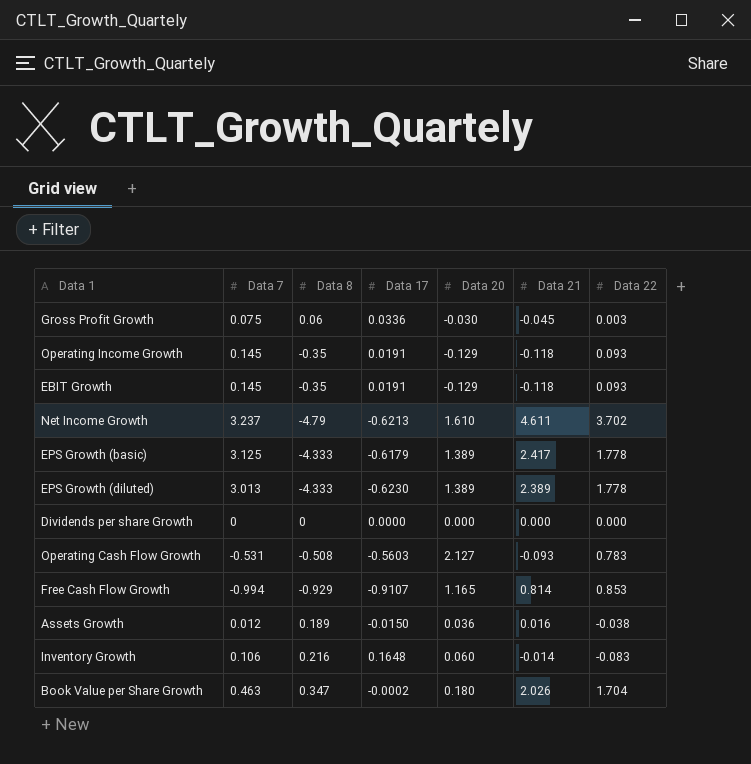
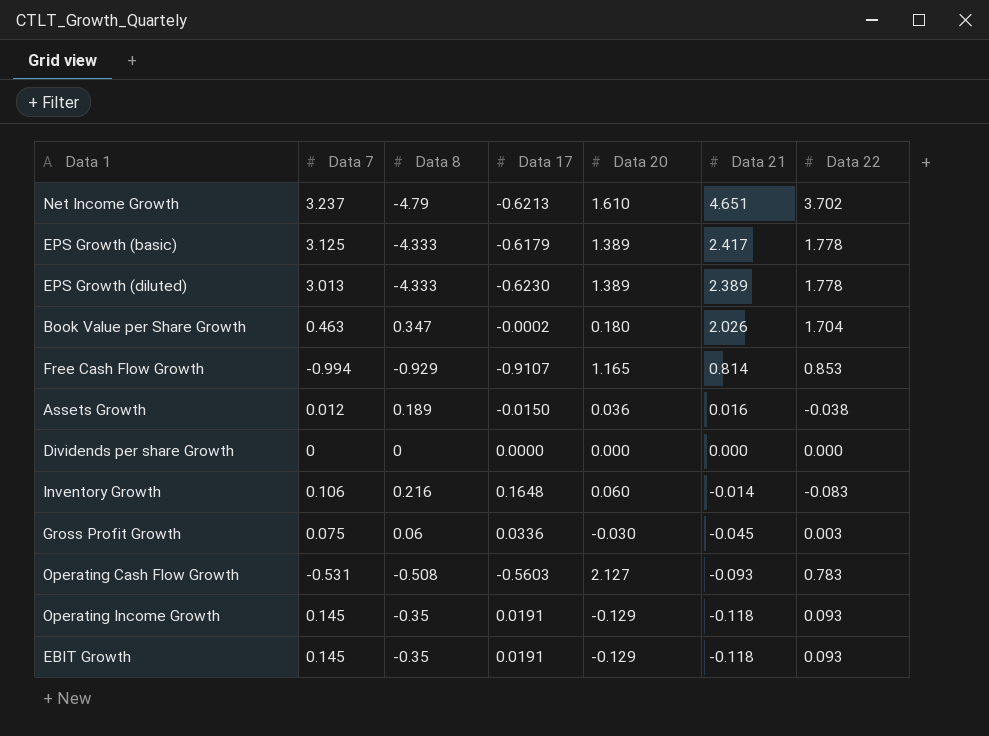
row order: none -> Data 21 descending
Net Income Growth | Data 21: 4.611 -> 4.651

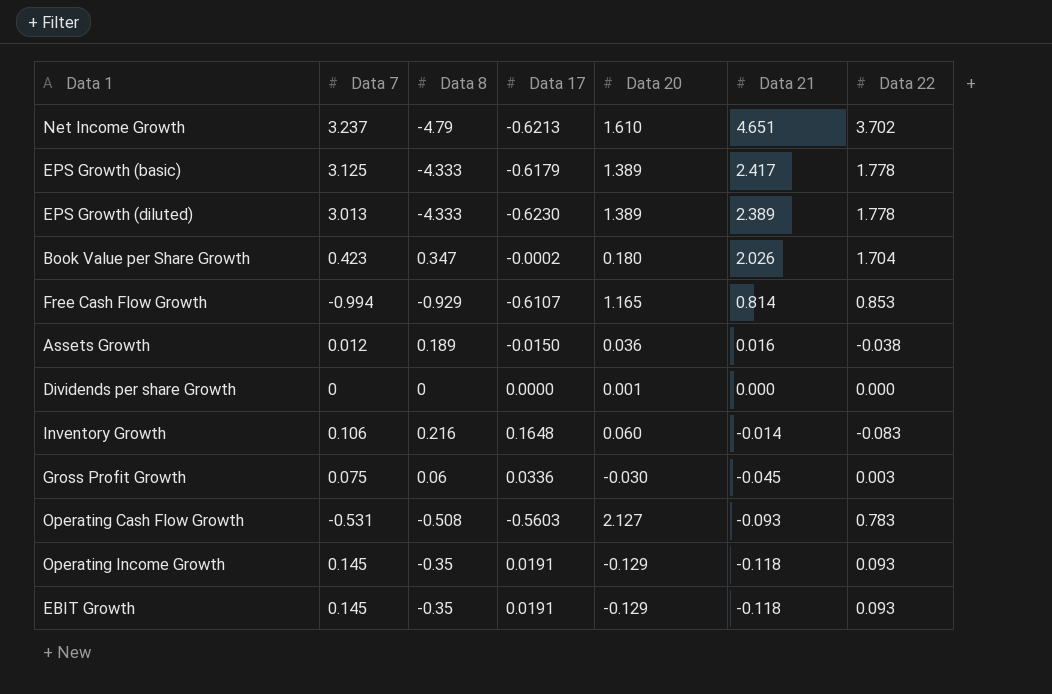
Book Value per Share Growth | Data 7: 0.463 -> 0.423
Free Cash Flow Growth | Data 17: -0.9107 -> -0.6107
Dividends per share Growth | Data 20: 0.000 -> 0.001

